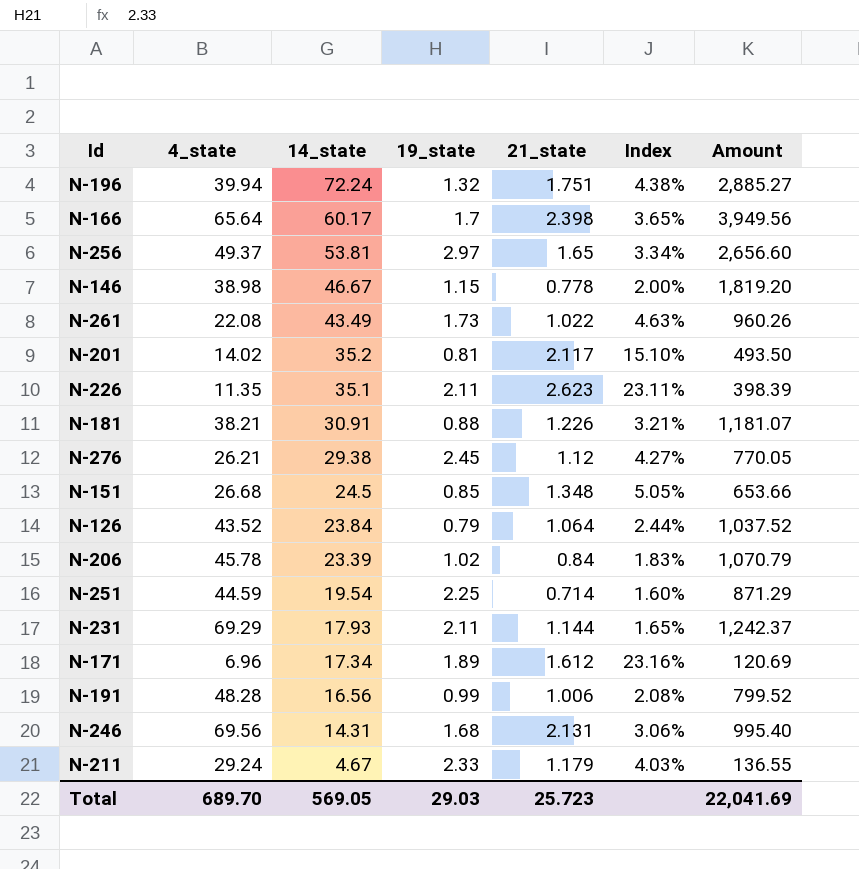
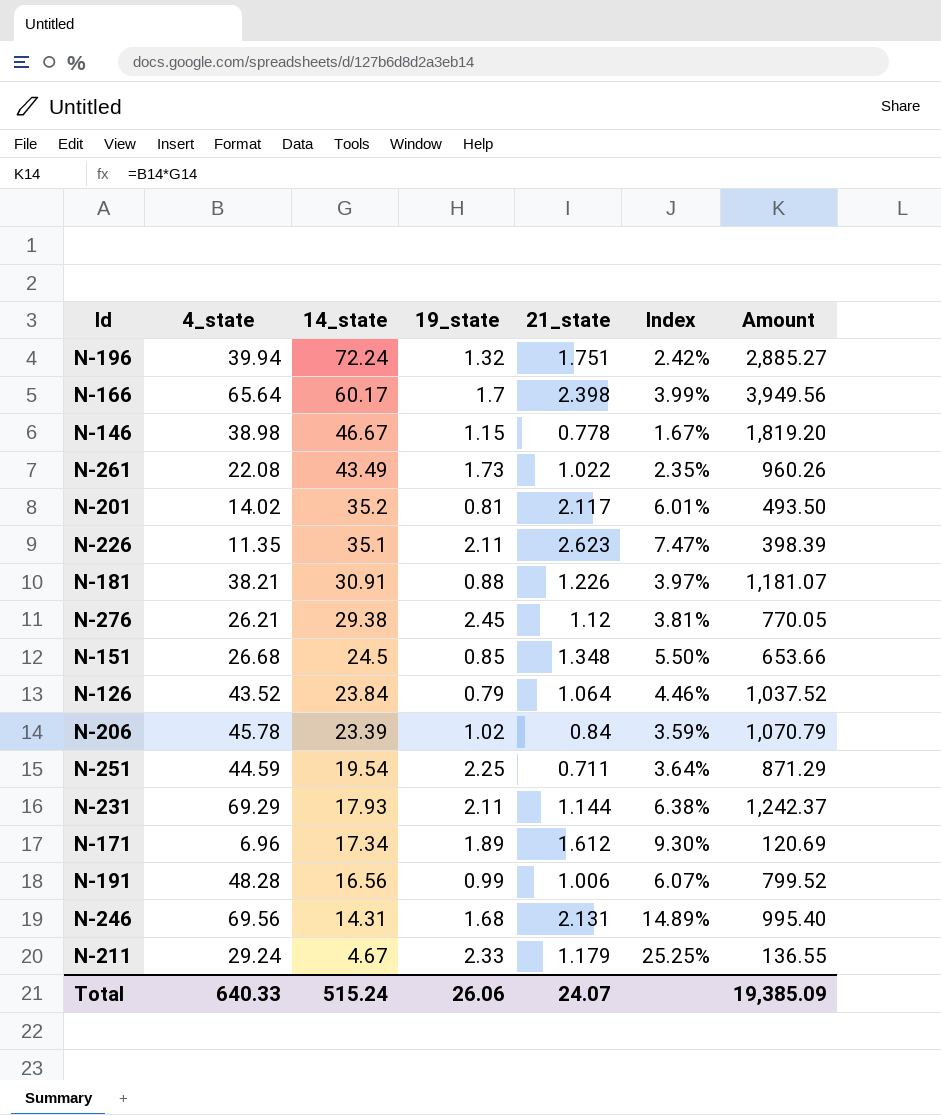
column Index | formula: [21_state] / [4_state] -> [21_state] / [14_state]
row N-256: 49.37 | 53.81 | 2.97 | 1.65 | 3.34% | 2,656.60 -> none
N-251 | 21_state: 0.714 -> 0.711
Total | 4_state: 689.70 -> 640.33
Total | 14_state: 569.05 -> 515.24
Total | 19_state: 29.03 -> 26.06
Total | 21_state: 25.723 -> 24.07
Total | Amount: 22,041.69 -> 19,385.09

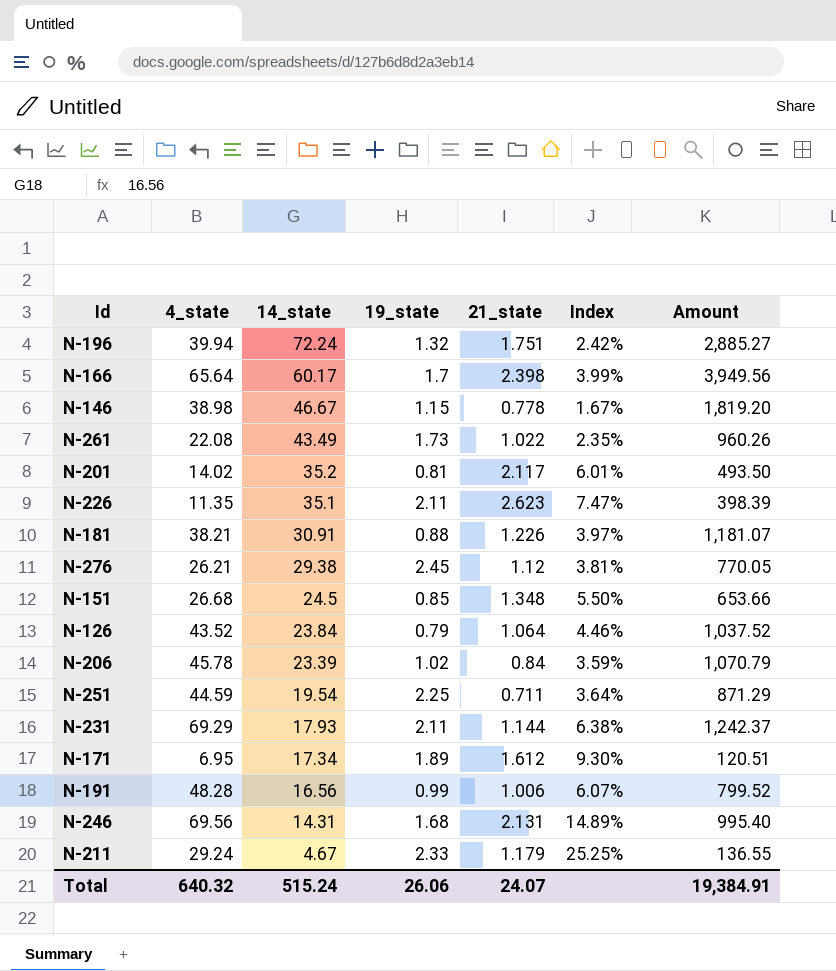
N-171 | 4_state: 6.96 -> 6.95
N-171 | Amount: 120.69 -> 120.51
Total | 4_state: 640.33 -> 640.32
Total | Amount: 19,385.09 -> 19,384.91

